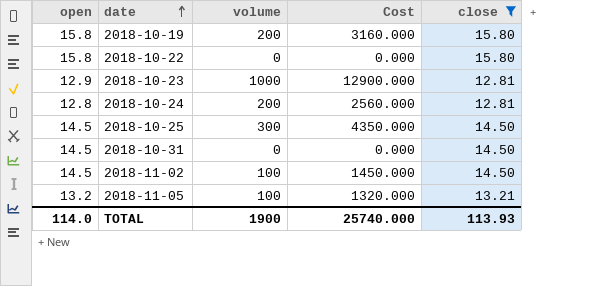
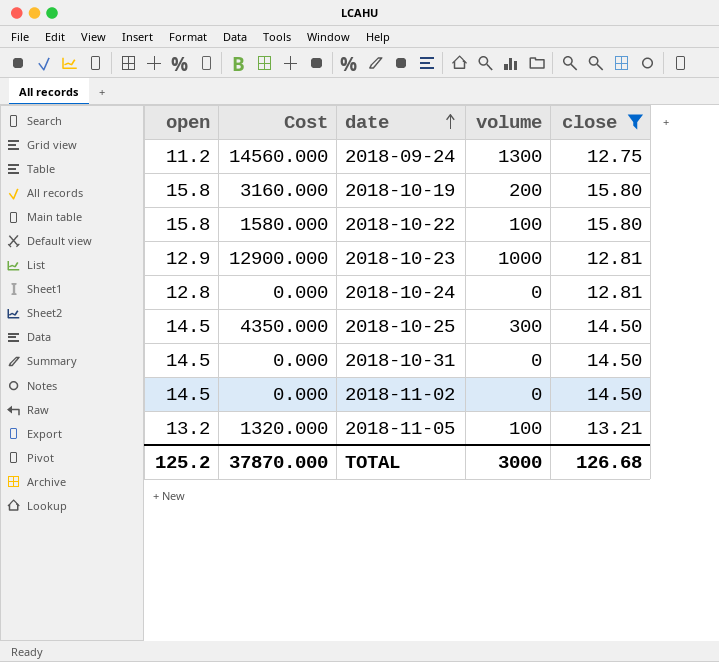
column Cost | position: 4 -> 2
row 2018-09-24: none -> 11.2 | 14560.000 | 1300 | 12.75
2018-10-22 | Cost: 0.000 -> 1580.000
2018-10-22 | volume: 0 -> 100
2018-10-24 | Cost: 2560.000 -> 0.000
2018-10-24 | volume: 200 -> 0
2018-11-02 | Cost: 1450.000 -> 0.000
2018-11-02 | volume: 100 -> 0
TOTAL | open: 114.0 -> 125.2
TOTAL | Cost: 25740.000 -> 37870.000
TOTAL | volume: 1900 -> 3000
TOTAL | close: 113.93 -> 126.68

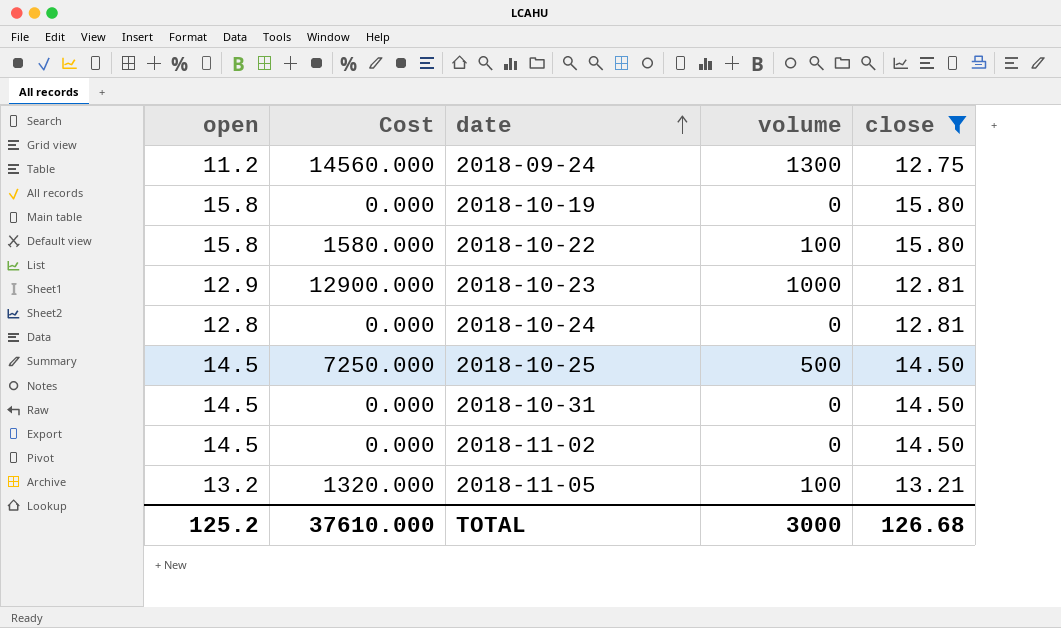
2018-10-19 | Cost: 3160.000 -> 0.000
2018-10-19 | volume: 200 -> 0
2018-10-25 | Cost: 4350.000 -> 7250.000
2018-10-25 | volume: 300 -> 500
TOTAL | Cost: 37870.000 -> 37610.000

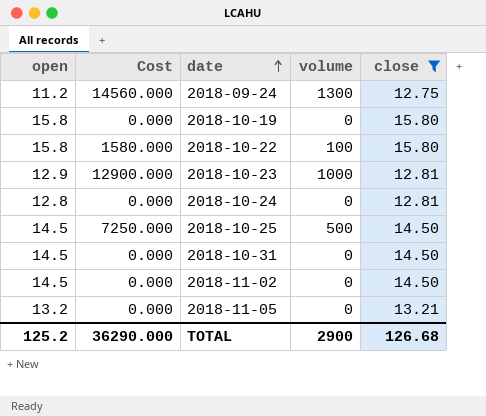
2018-11-05 | Cost: 1320.000 -> 0.000
2018-11-05 | volume: 100 -> 0
TOTAL | Cost: 37610.000 -> 36290.000
TOTAL | volume: 3000 -> 2900

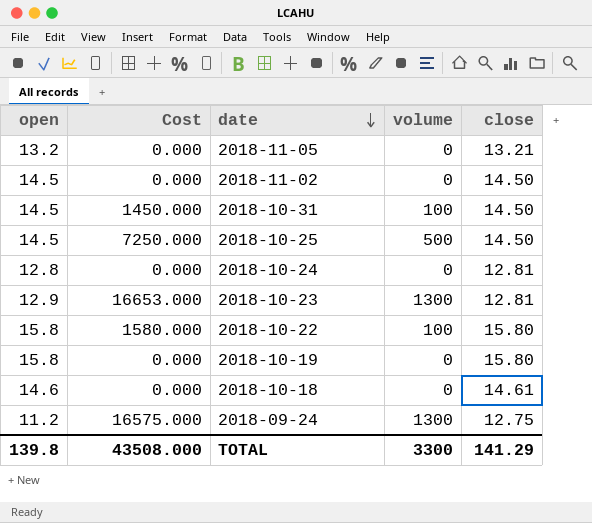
filter: close != 14.61 -> none
row order: date ascending -> date descending
column Cost | formula: [open] * [volume] -> [volume] * [close]
2018-10-31 | volume: 0 -> 100
2018-10-23 | volume: 1000 -> 1300
TOTAL | open: 125.2 -> 139.8
TOTAL | Cost: 36290.000 -> 43508.000
TOTAL | volume: 2900 -> 3300
TOTAL | close: 126.68 -> 141.29

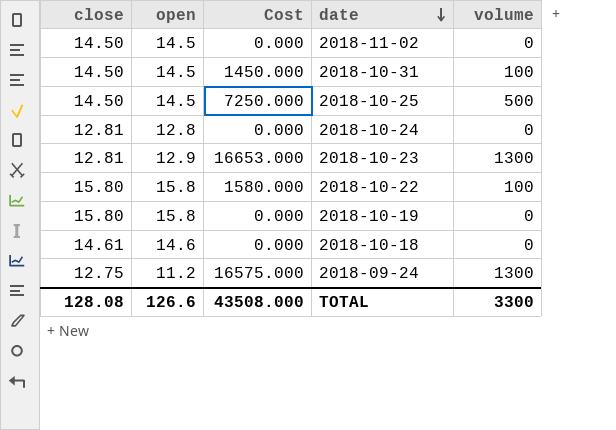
column close | position: 5 -> 1
row 2018-11-05: 13.2 | 0.000 | 0 | 13.21 -> none
TOTAL | close: 141.29 -> 128.08
TOTAL | open: 139.8 -> 126.6

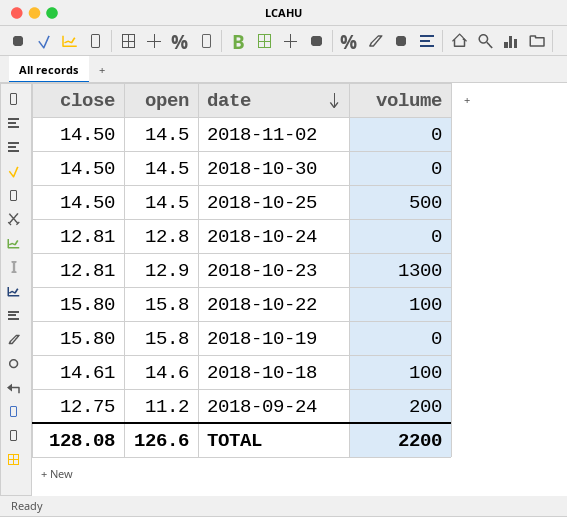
column Cost | formula: [close] * [volume] -> none
row 2018-10-31: 14.50 | 14.5 | 1450.000 | 100 -> none
row 2018-10-30: none -> 14.50 | 14.5 | 0
2018-10-18 | volume: 0 -> 100
2018-09-24 | volume: 1300 -> 200
TOTAL | volume: 3300 -> 2200

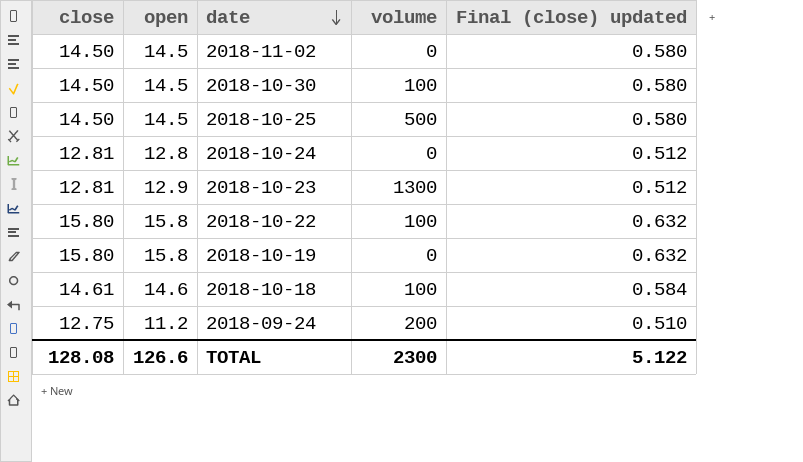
column Final (close) updated | formula: none -> [close] * 0.04
2018-10-30 | volume: 0 -> 100
TOTAL | volume: 2200 -> 2300

